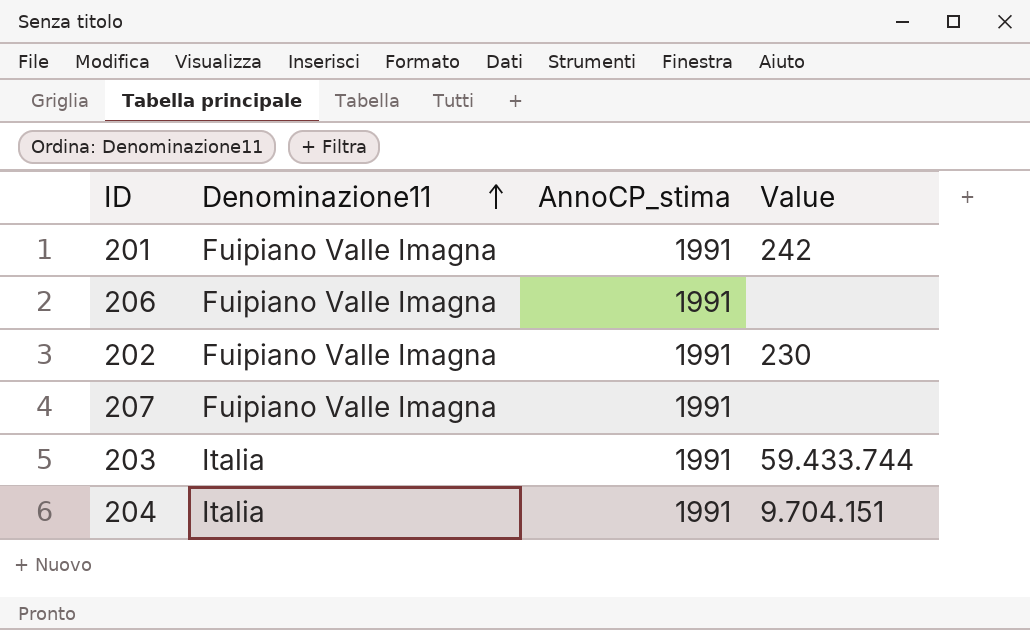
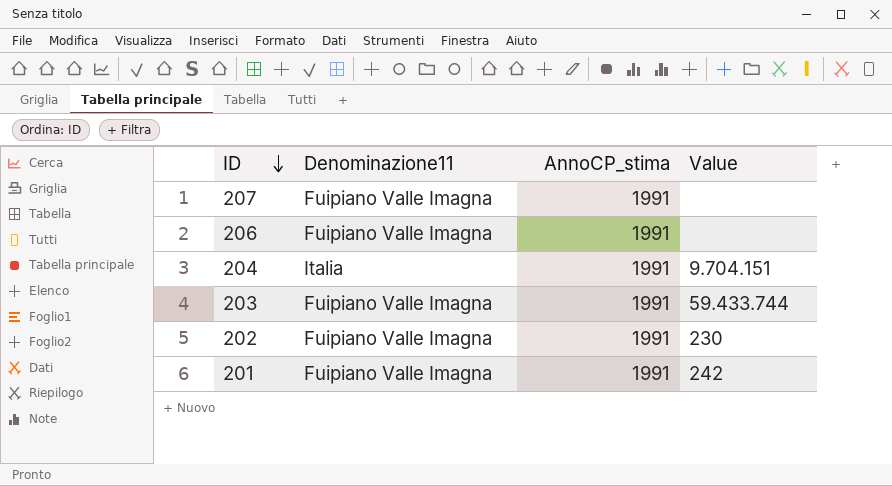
row order: Denominazione11 ascending -> ID descending
203 | Denominazione11: Italia -> Fuipiano Valle Imagna

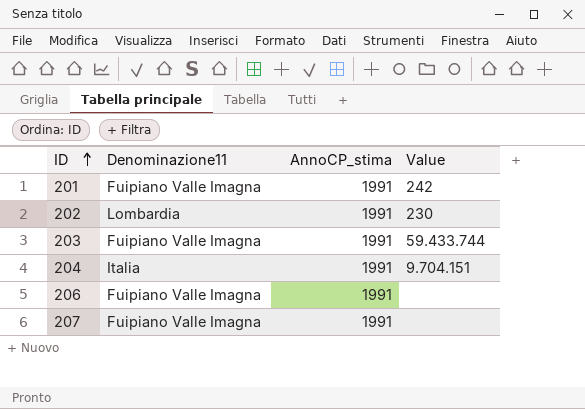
row order: ID descending -> ID ascending
202 | Denominazione11: Fuipiano Valle Imagna -> Lombardia

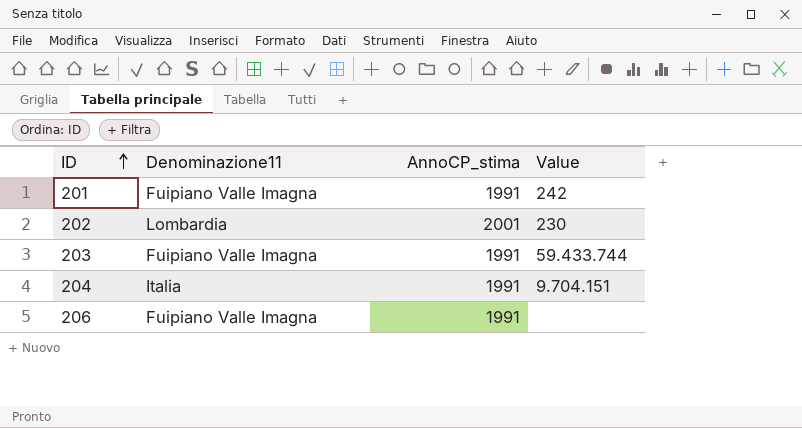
row 207: Fuipiano Valle Imagna | 1991 | none -> none
202 | AnnoCP_stima: 1991 -> 2001

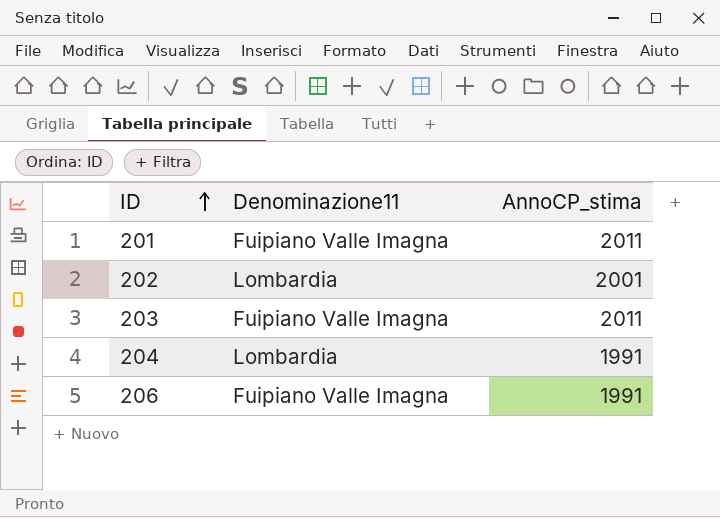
column Value | position: 4 -> none
201 | AnnoCP_stima: 1991 -> 2011
203 | AnnoCP_stima: 1991 -> 2011
204 | Denominazione11: Italia -> Lombardia

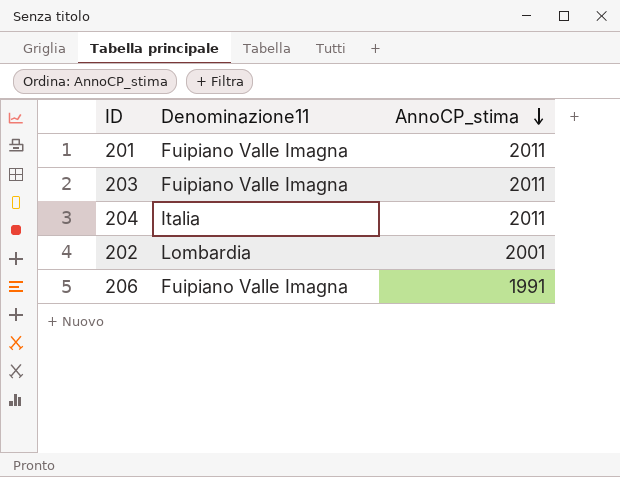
row order: ID ascending -> AnnoCP_stima descending
204 | Denominazione11: Lombardia -> Italia
204 | AnnoCP_stima: 1991 -> 2011

